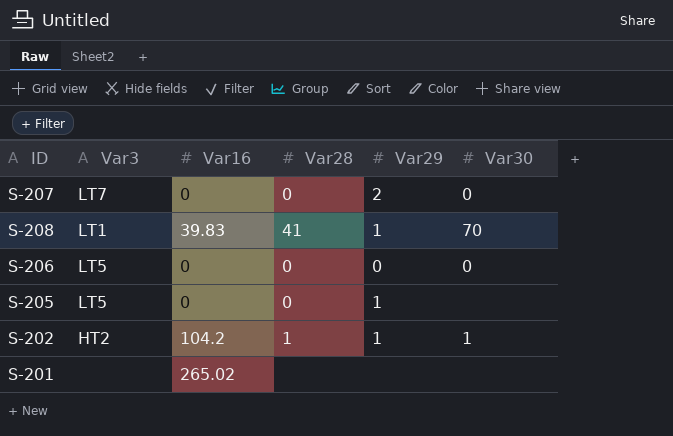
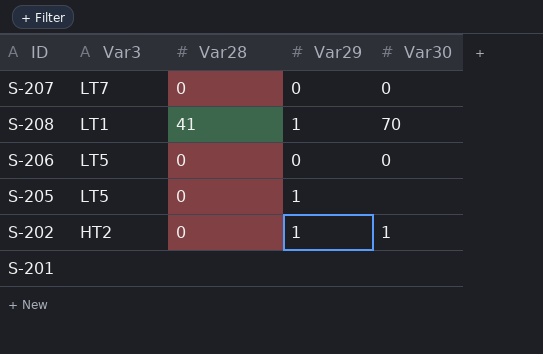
column Var16 | position: 3 -> none
S-207 | Var29: 2 -> 0
S-202 | Var28: 1 -> 0

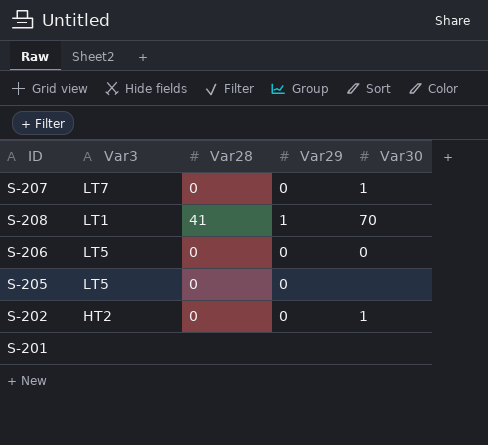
S-207 | Var30: 0 -> 1
S-205 | Var29: 1 -> 0
S-202 | Var29: 1 -> 0

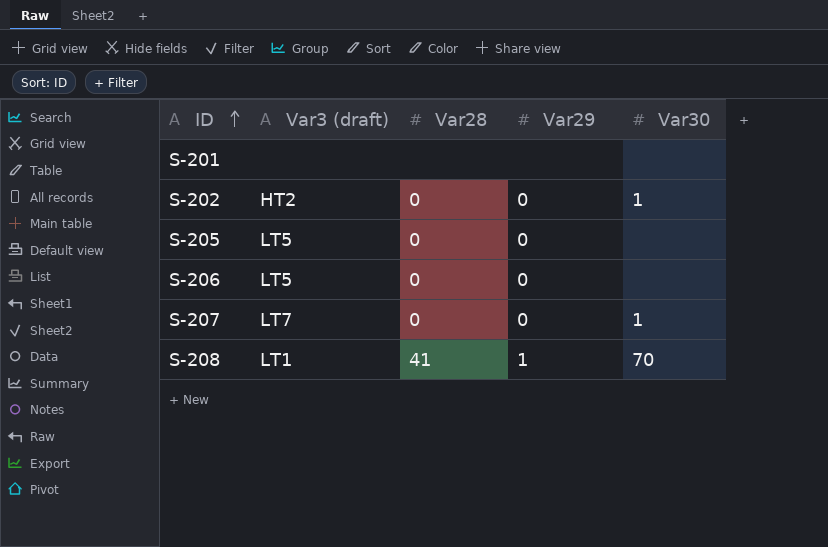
row order: none -> ID ascending
column name: Var3 -> Var3 (draft)
S-206 | Var30: 0 -> none

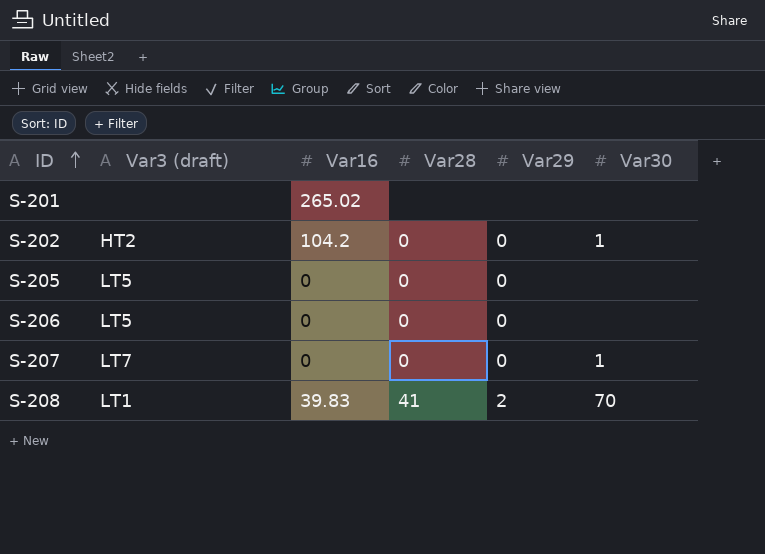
column Var16 | position: none -> 3
S-208 | Var29: 1 -> 2

